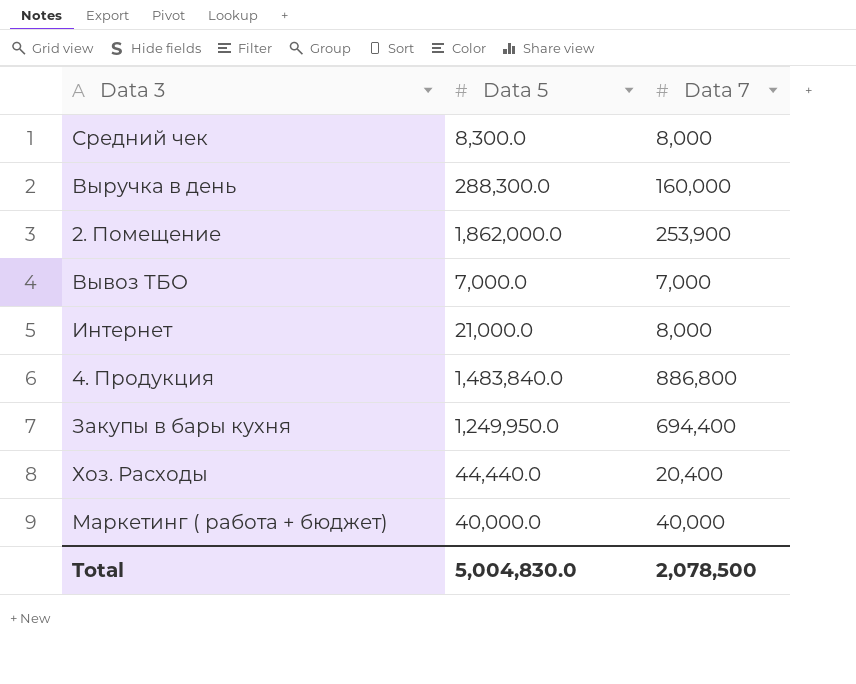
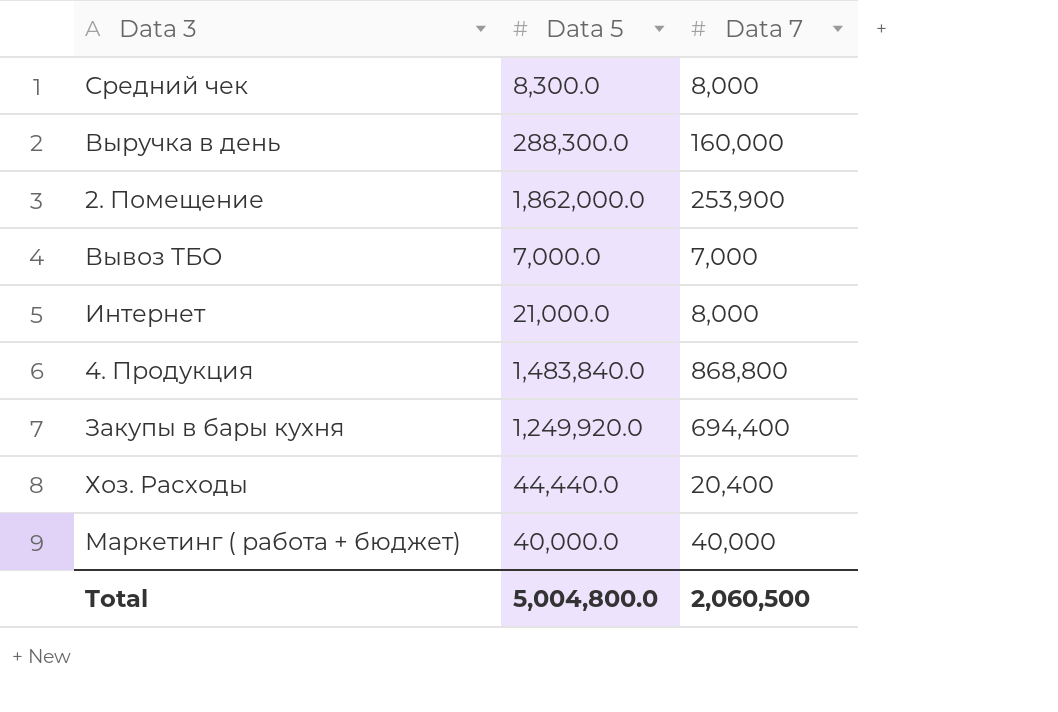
4. Продукция | Data 7: 886,800 -> 868,800
Закупы в бары кухня | Data 5: 1,249,950.0 -> 1,249,920.0
Total | Data 5: 5,004,830.0 -> 5,004,800.0
Total | Data 7: 2,078,500 -> 2,060,500

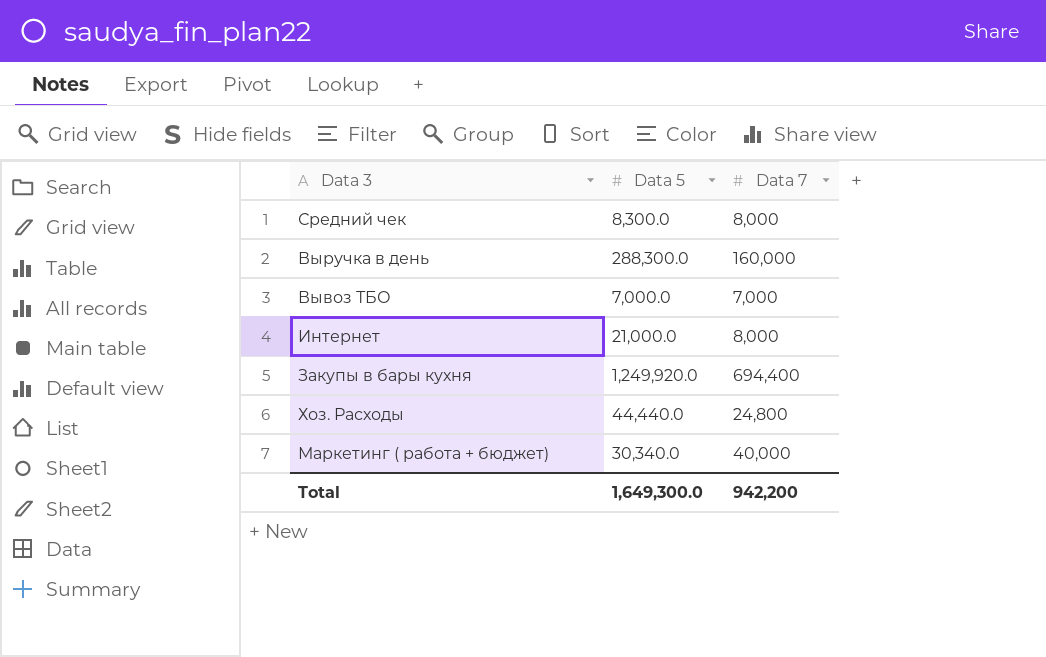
row 2. Помещение: 1,862,000.0 | 253,900 -> none
row 4. Продукция: 1,483,840.0 | 868,800 -> none
Хоз. Расходы | Data 7: 20,400 -> 24,800
Маркетинг ( работа + бюджет) | Data 5: 40,000.0 -> 30,340.0
Total | Data 5: 5,004,800.0 -> 1,649,300.0
Total | Data 7: 2,060,500 -> 942,200

